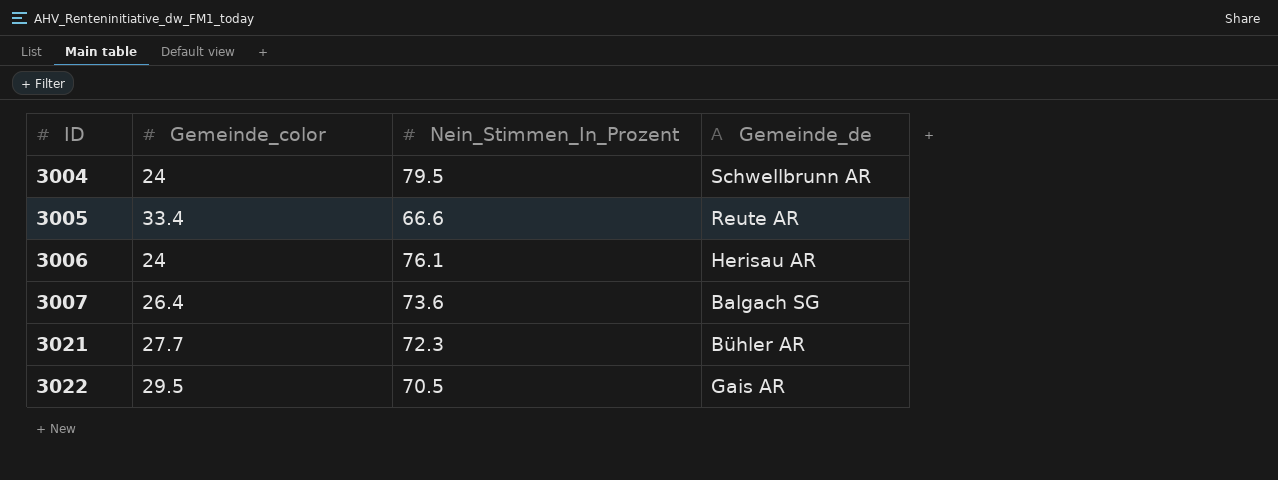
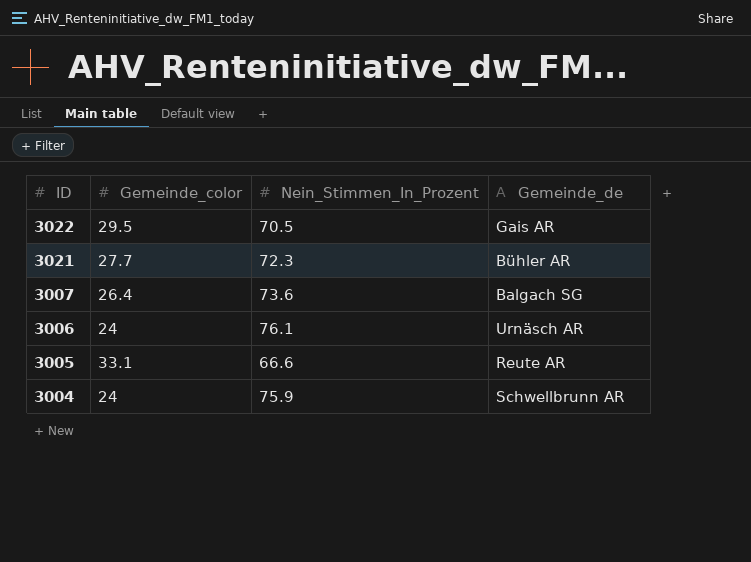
row order: ID ascending -> ID descending
3006 | Gemeinde_de: Herisau AR -> Urnäsch AR
3005 | Gemeinde_color: 33.4 -> 33.1
3004 | Nein_Stimmen_In_Prozent: 79.5 -> 75.9

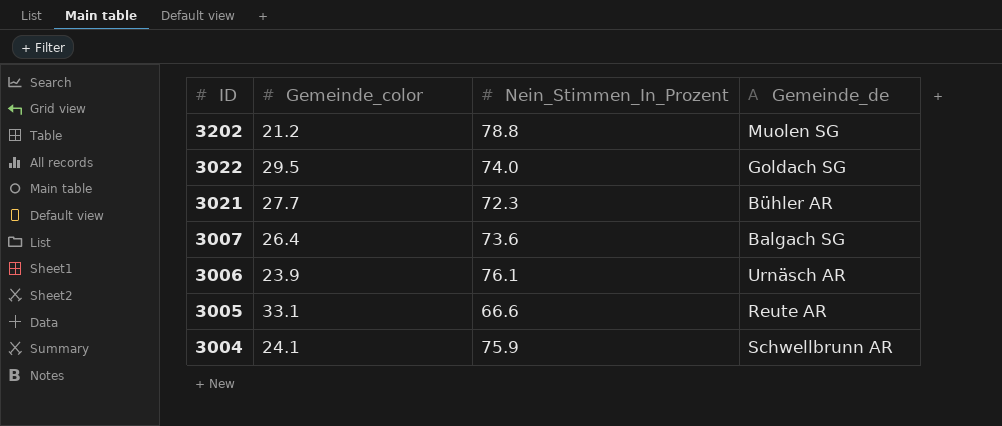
row 3202: none -> 21.2 | 78.8 | Muolen SG
3022 | Nein_Stimmen_In_Prozent: 70.5 -> 74.0
3022 | Gemeinde_de: Gais AR -> Goldach SG
3006 | Gemeinde_color: 24 -> 23.9
3004 | Gemeinde_color: 24 -> 24.1

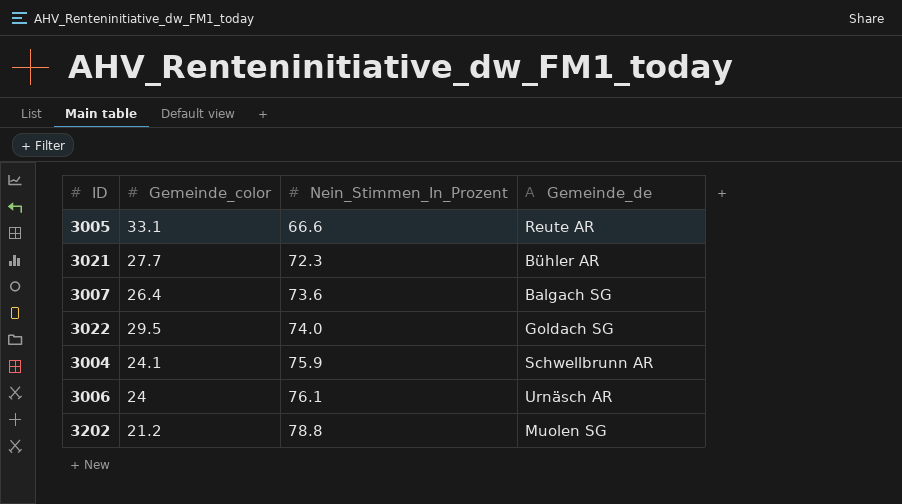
row order: ID descending -> Nein_Stimmen_In_Prozent ascending
3006 | Gemeinde_color: 23.9 -> 24

